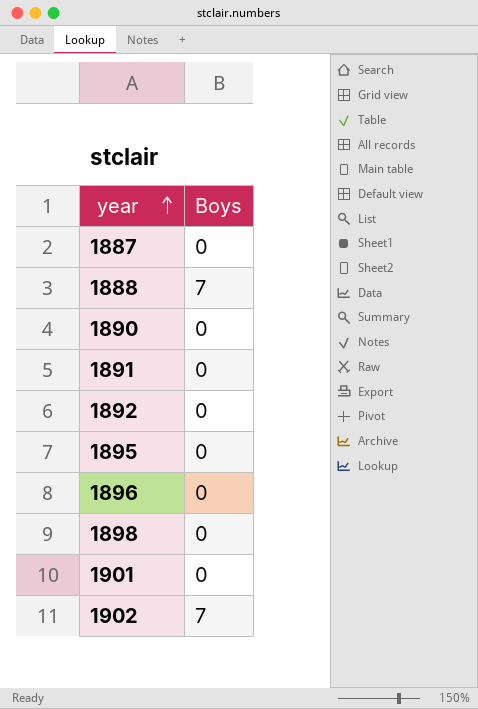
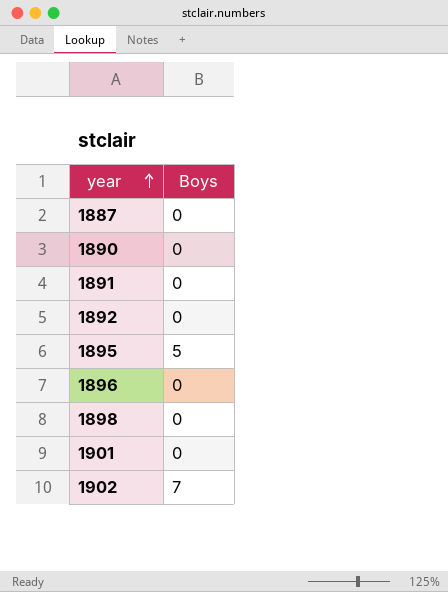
row 1888: 7 -> none
1895 | Boys: 0 -> 5

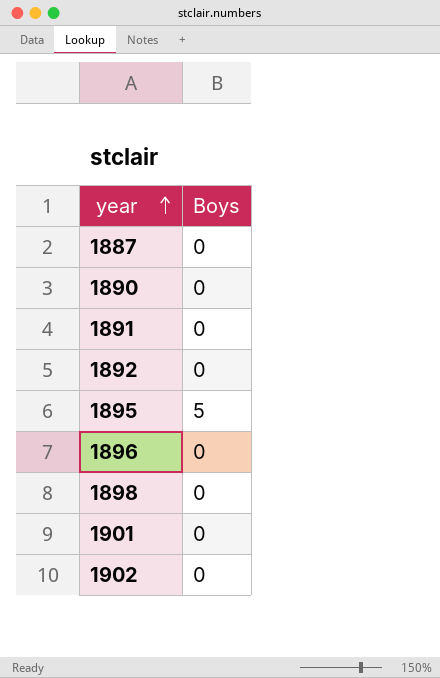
1902 | Boys: 7 -> 0

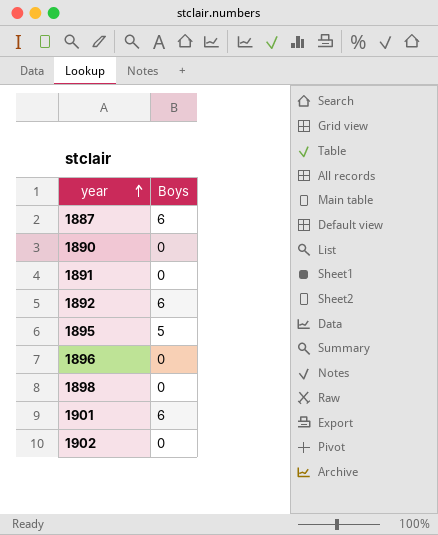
1887 | Boys: 0 -> 6
1892 | Boys: 0 -> 6
1901 | Boys: 0 -> 6

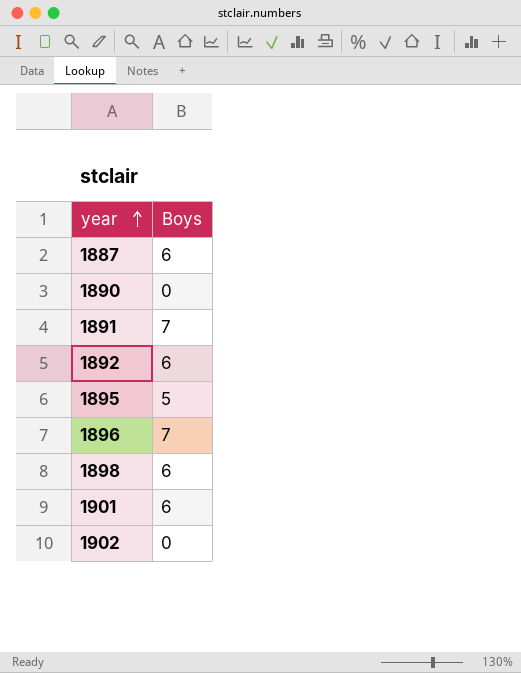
1891 | Boys: 0 -> 7
1896 | Boys: 0 -> 7
1898 | Boys: 0 -> 6

